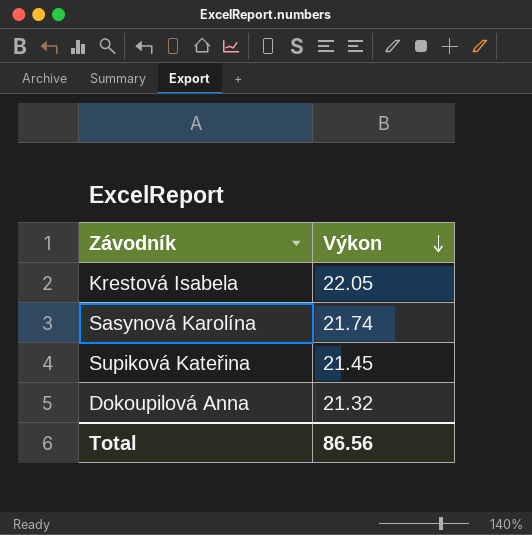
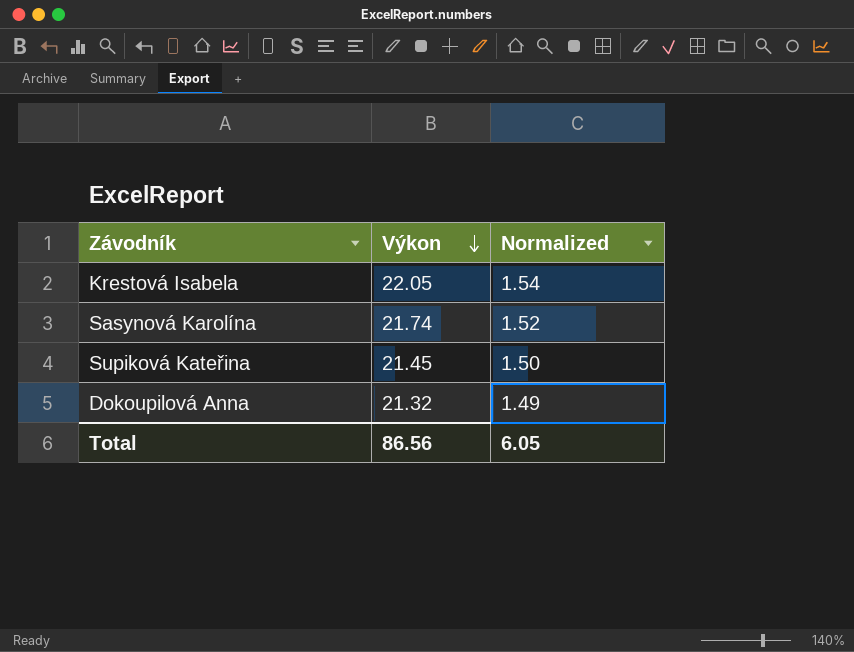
column Normalized | formula: none -> [Výkon] * 0.07

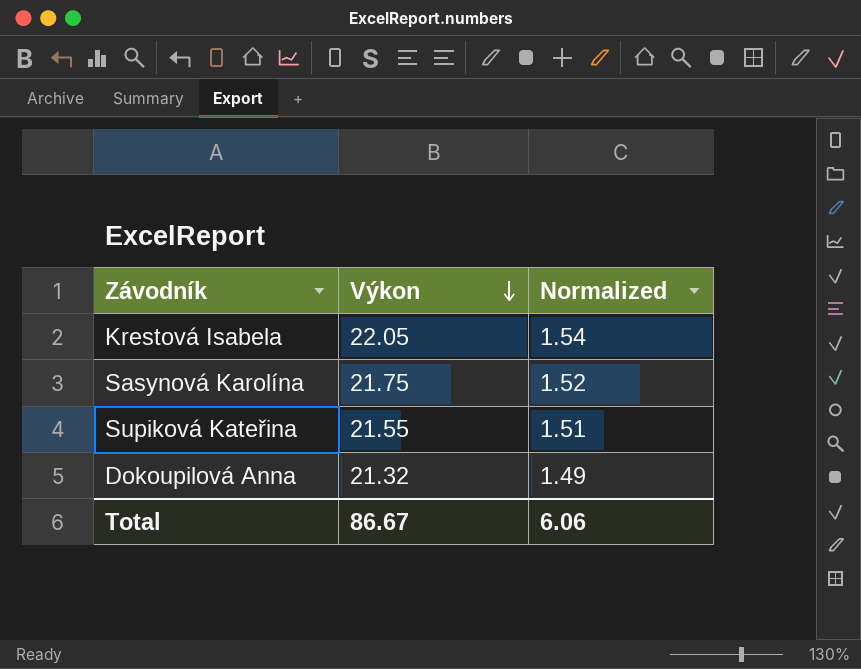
Sasynová Karolína | Výkon: 21.74 -> 21.75
Supiková Kateřina | Výkon: 21.45 -> 21.55
Supiková Kateřina | Normalized: 1.50 -> 1.51
Total | Výkon: 86.56 -> 86.67
Total | Normalized: 6.05 -> 6.06

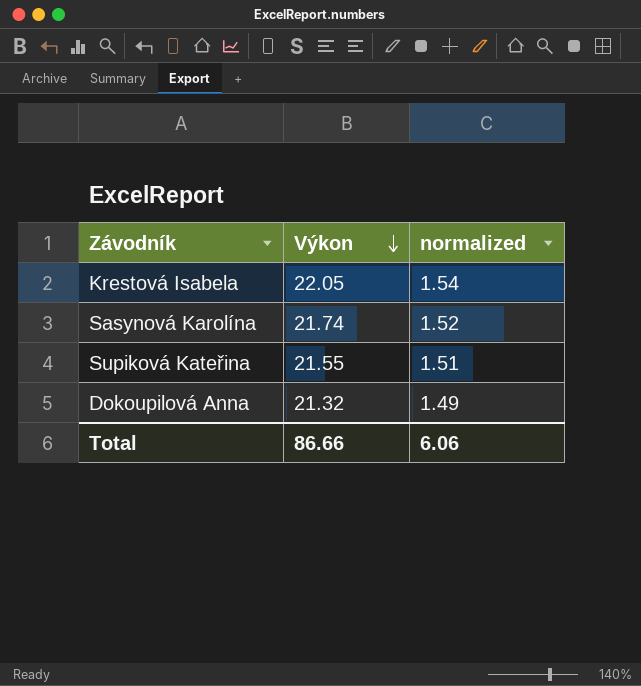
column name: Normalized -> normalized
Sasynová Karolína | Výkon: 21.75 -> 21.74
Total | Výkon: 86.67 -> 86.66

